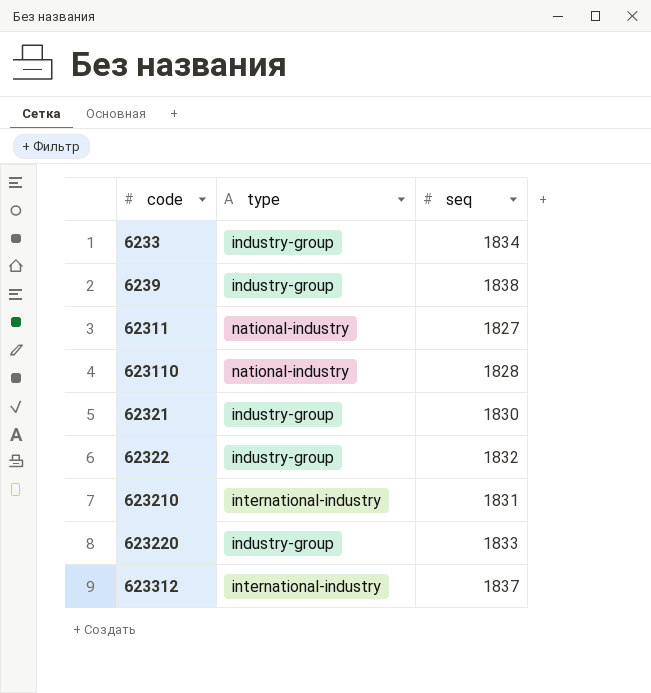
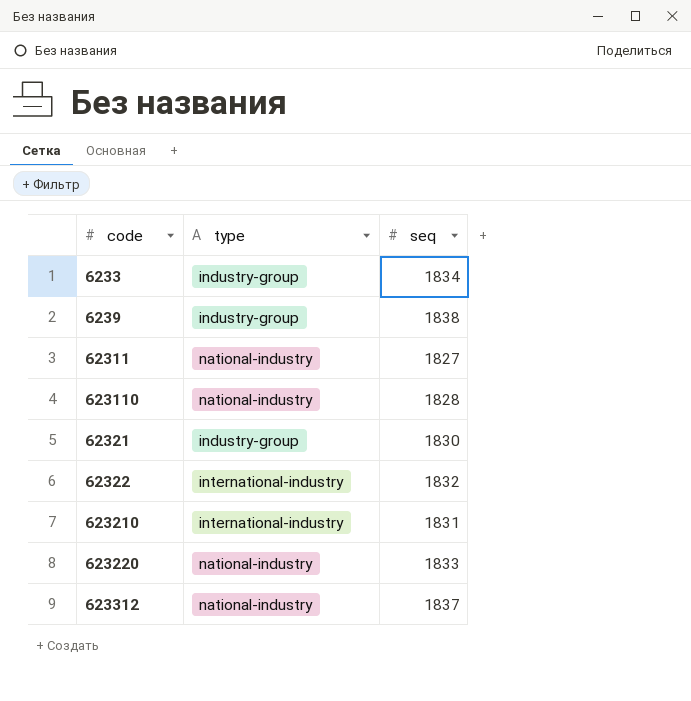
62322 | type: industry-group -> international-industry
623220 | type: industry-group -> national-industry
623312 | type: international-industry -> national-industry

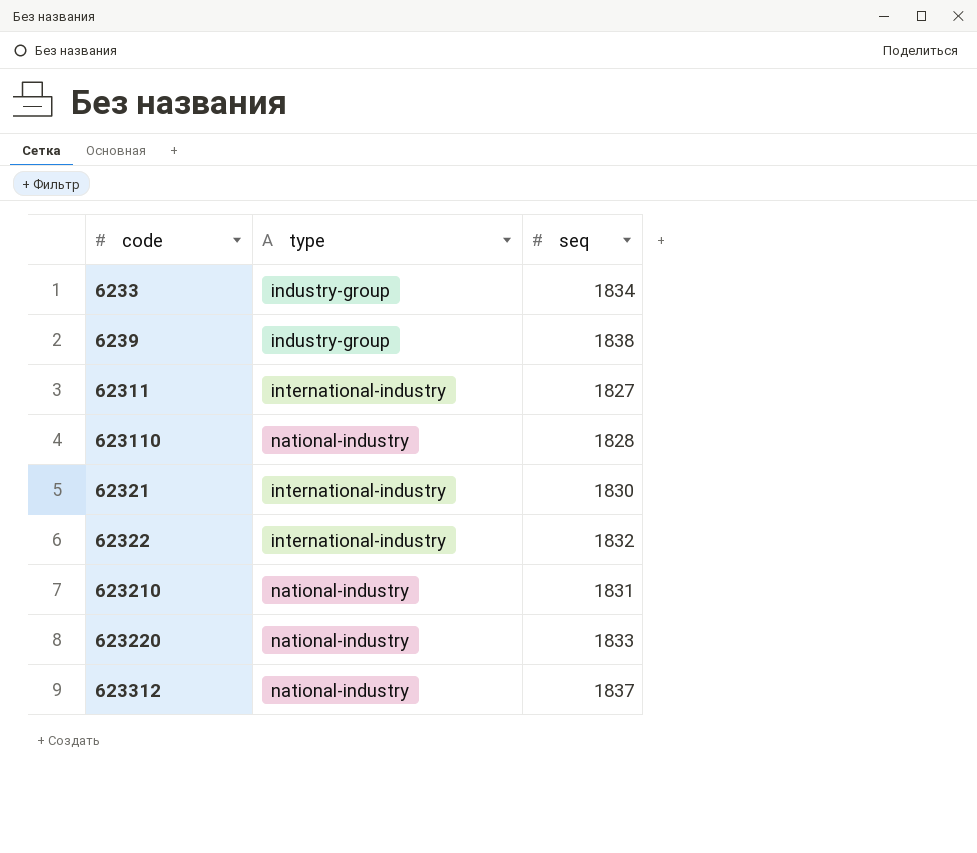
62311 | type: national-industry -> international-industry
62321 | type: industry-group -> international-industry
623210 | type: international-industry -> national-industry

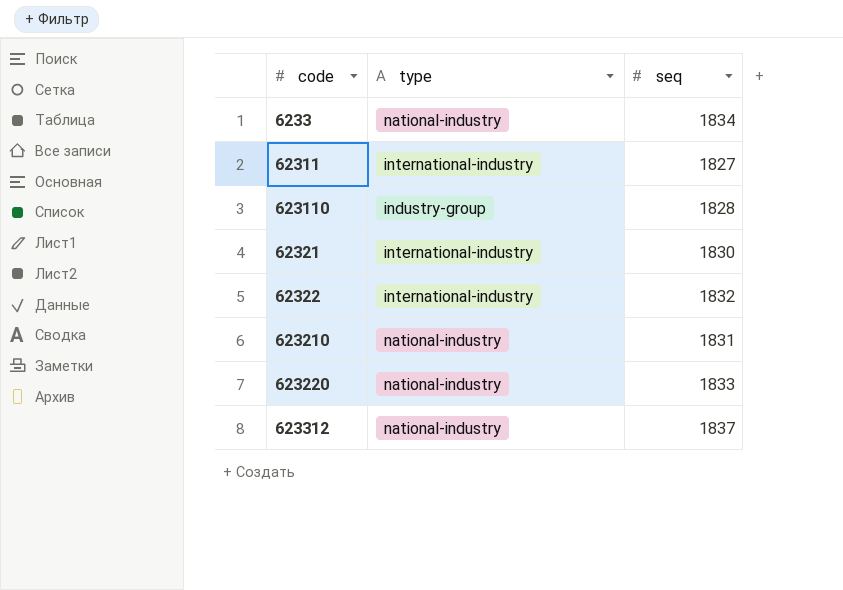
row 6239: industry-group | 1838 -> none
6233 | type: industry-group -> national-industry
623110 | type: national-industry -> industry-group

